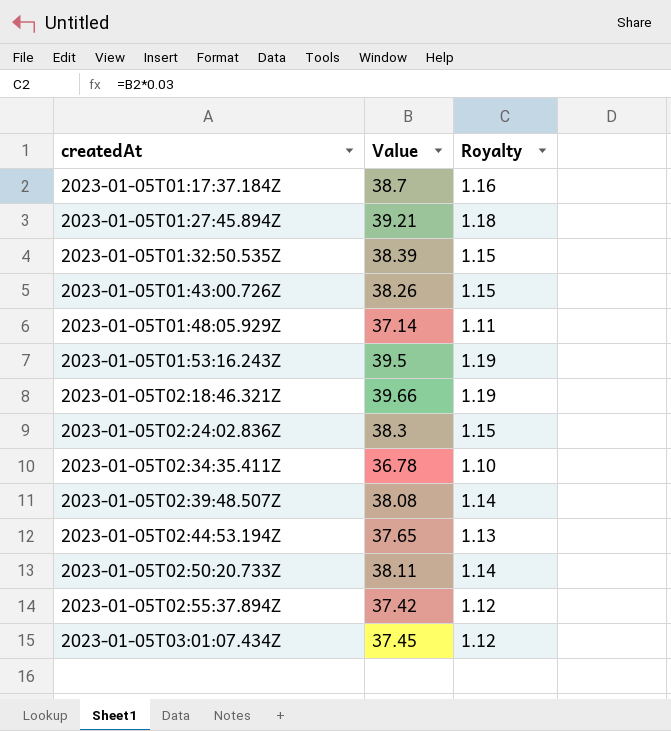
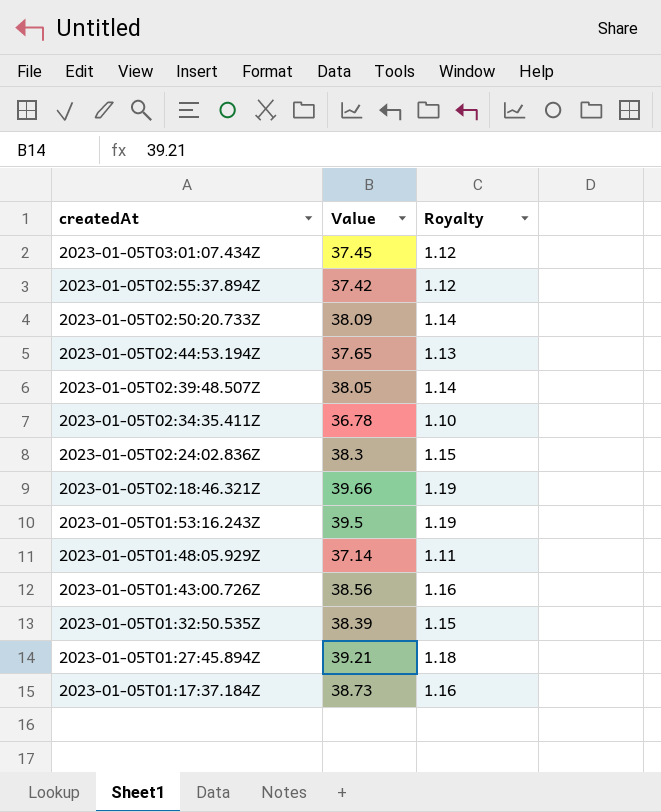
row order: createdAt ascending -> createdAt descending
2023-01-05T02:50:20.733Z | Value: 38.11 -> 38.09
2023-01-05T02:39:48.507Z | Value: 38.08 -> 38.05
2023-01-05T01:43:00.726Z | Value: 38.26 -> 38.56
2023-01-05T01:43:00.726Z | Royalty: 1.15 -> 1.16
2023-01-05T01:17:37.184Z | Value: 38.7 -> 38.73

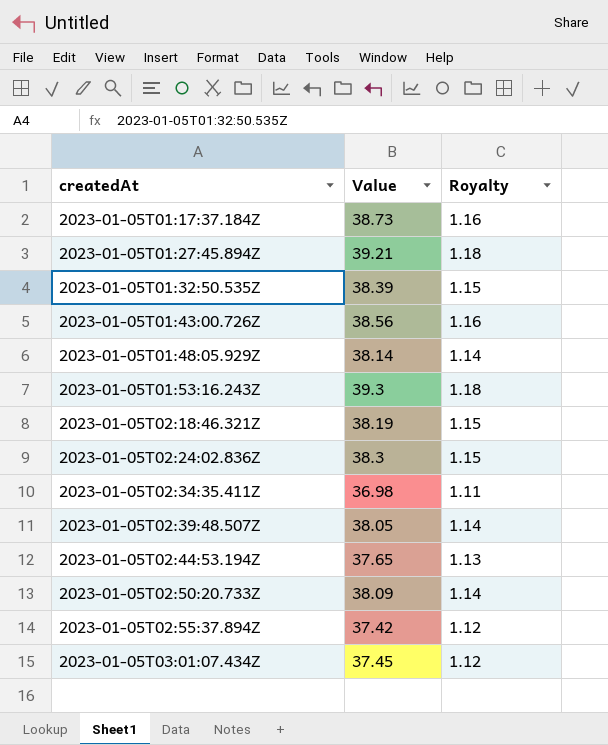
row order: createdAt descending -> createdAt ascending
2023-01-05T01:48:05.929Z | Value: 37.14 -> 38.14
2023-01-05T01:48:05.929Z | Royalty: 1.11 -> 1.14
2023-01-05T01:53:16.243Z | Value: 39.5 -> 39.3
2023-01-05T01:53:16.243Z | Royalty: 1.19 -> 1.18
2023-01-05T02:18:46.321Z | Value: 39.66 -> 38.19
2023-01-05T02:18:46.321Z | Royalty: 1.19 -> 1.15
2023-01-05T02:34:35.411Z | Value: 36.78 -> 36.98
2023-01-05T02:34:35.411Z | Royalty: 1.10 -> 1.11

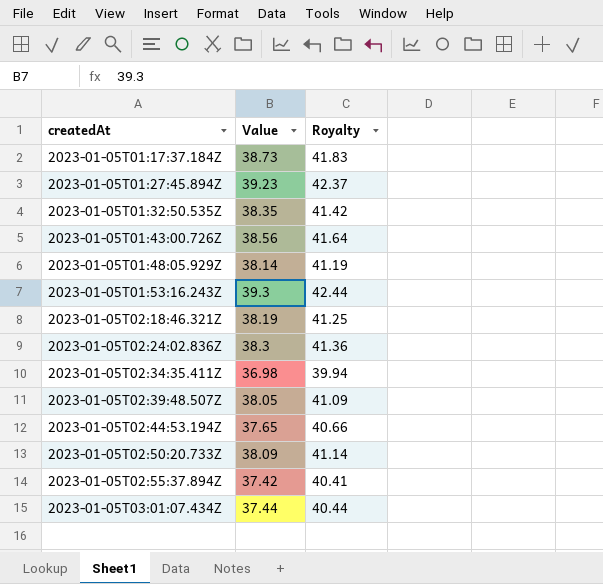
column Royalty | formula: [Value] * 0.03 -> [Value] * 1.08
2023-01-05T01:27:45.894Z | Value: 39.21 -> 39.23
2023-01-05T01:32:50.535Z | Value: 38.39 -> 38.35
2023-01-05T03:01:07.434Z | Value: 37.45 -> 37.44

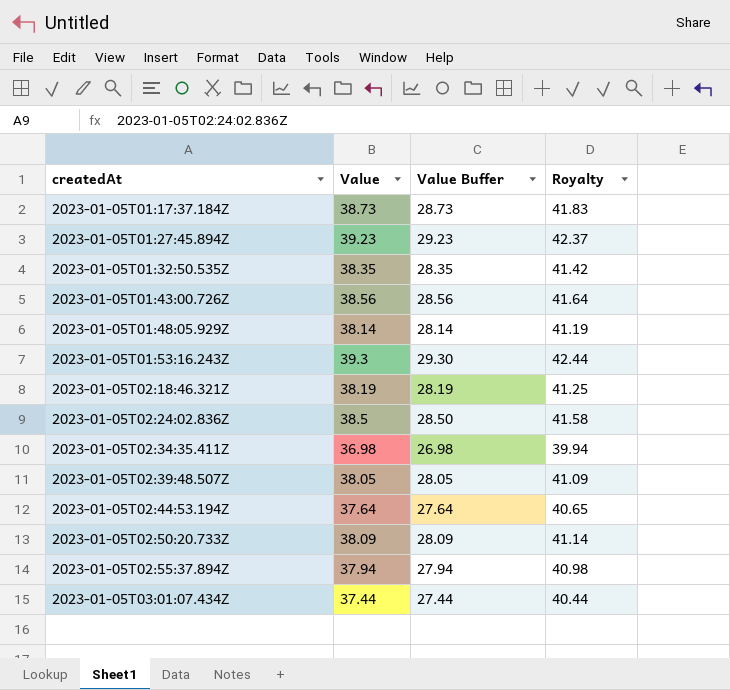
column Value Buffer | formula: none -> [Value] - 10
2023-01-05T02:24:02.836Z | Value: 38.3 -> 38.5
2023-01-05T02:24:02.836Z | Royalty: 41.36 -> 41.58
2023-01-05T02:44:53.194Z | Value: 37.65 -> 37.64
2023-01-05T02:44:53.194Z | Royalty: 40.66 -> 40.65
2023-01-05T02:55:37.894Z | Value: 37.42 -> 37.94
2023-01-05T02:55:37.894Z | Royalty: 40.41 -> 40.98

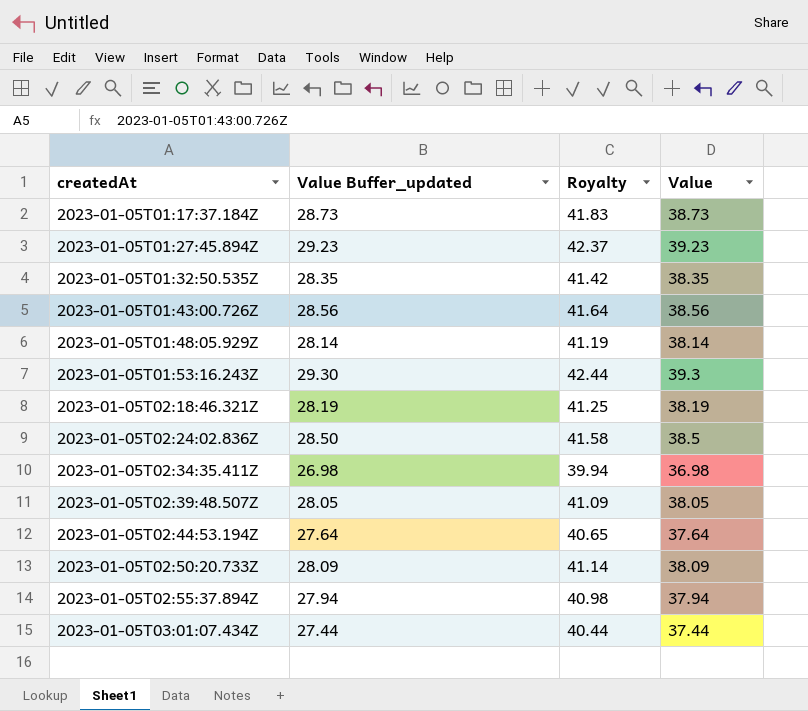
column name: Value Buffer -> Value Buffer_updated
column Value | position: 2 -> 4

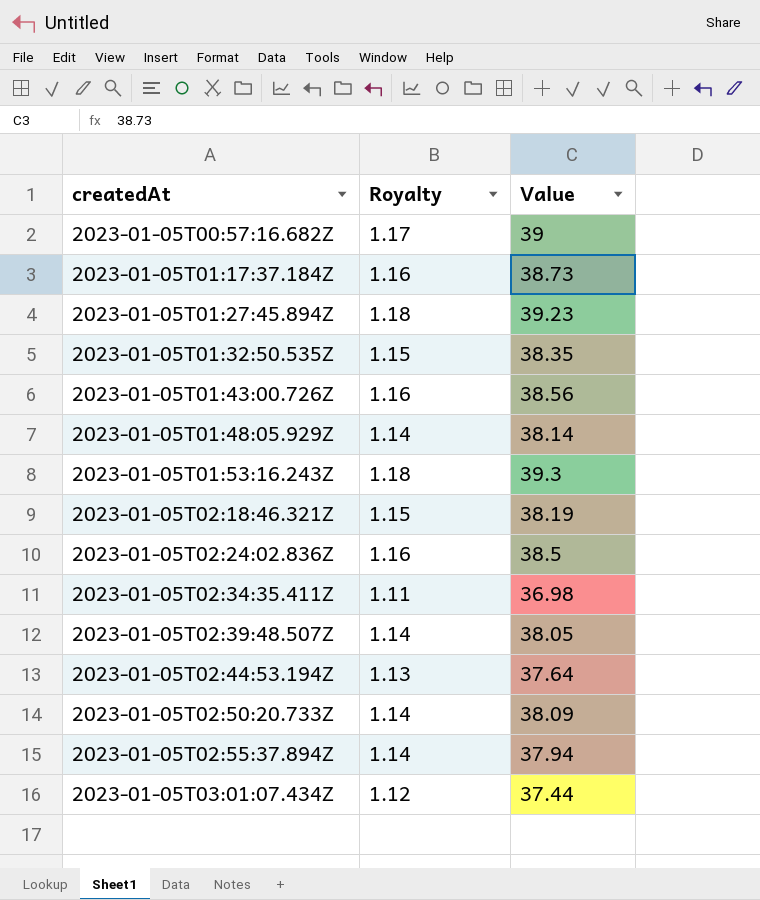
column Value Buffer_updated | formula: [Value] - 10 -> none
column Royalty | formula: [Value] * 1.08 -> [Value] * 0.03
row 2023-01-05T00:57:16.682Z: none -> 1.17 | 39

